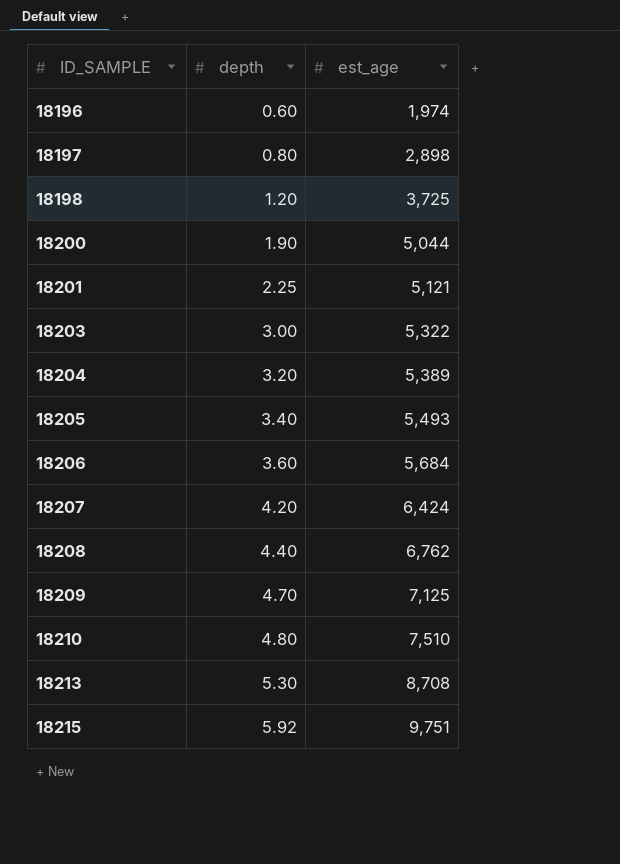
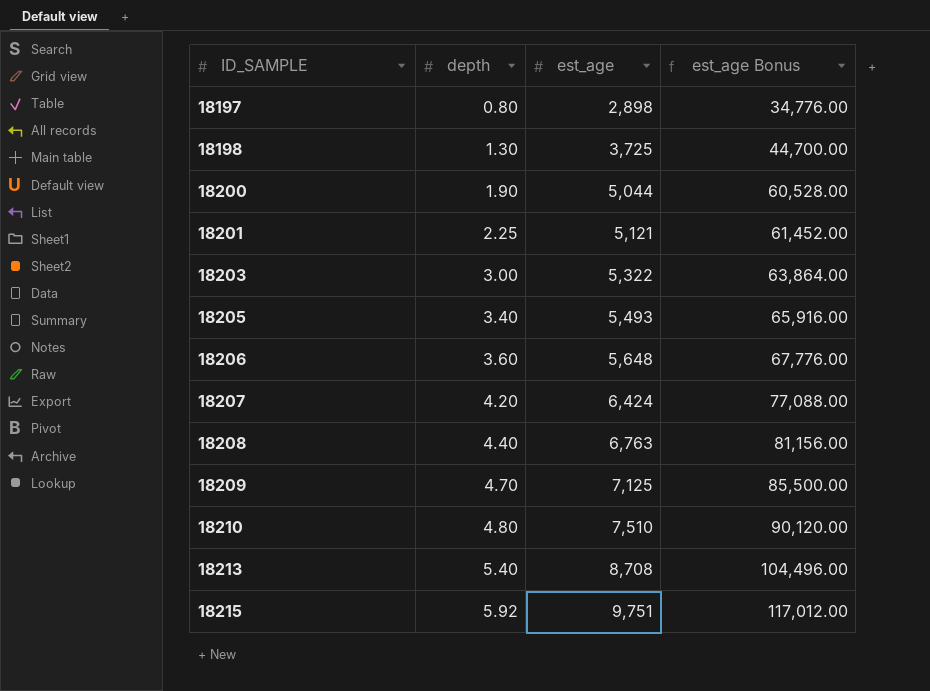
column est_age Bonus | formula: none -> [est_age] * 12
row 18196: 0.60 | 1,974 -> none
row 18204: 3.20 | 5,389 -> none
18198 | depth: 1.20 -> 1.30
18206 | est_age: 5,684 -> 5,648
18208 | est_age: 6,762 -> 6,763
18213 | depth: 5.30 -> 5.40

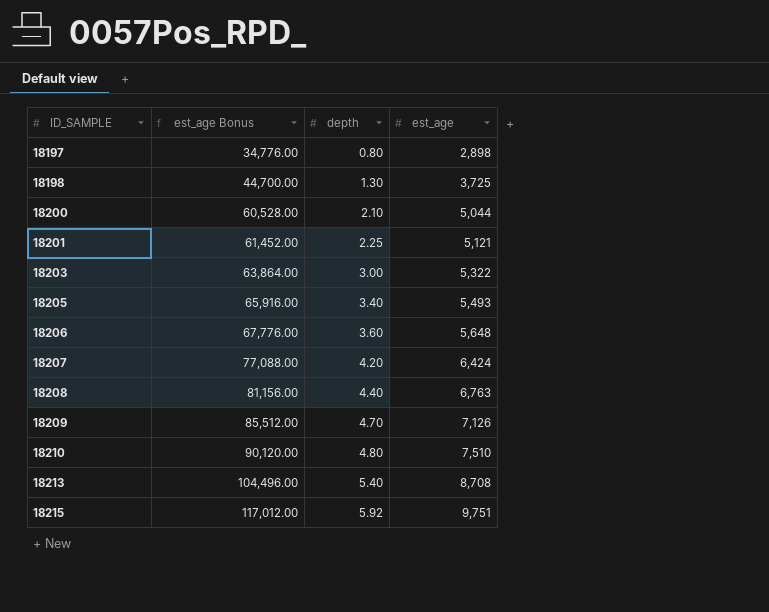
column est_age Bonus | position: 4 -> 2
18200 | depth: 1.90 -> 2.10
18209 | est_age Bonus: 85,500.00 -> 85,512.00
18209 | est_age: 7,125 -> 7,126

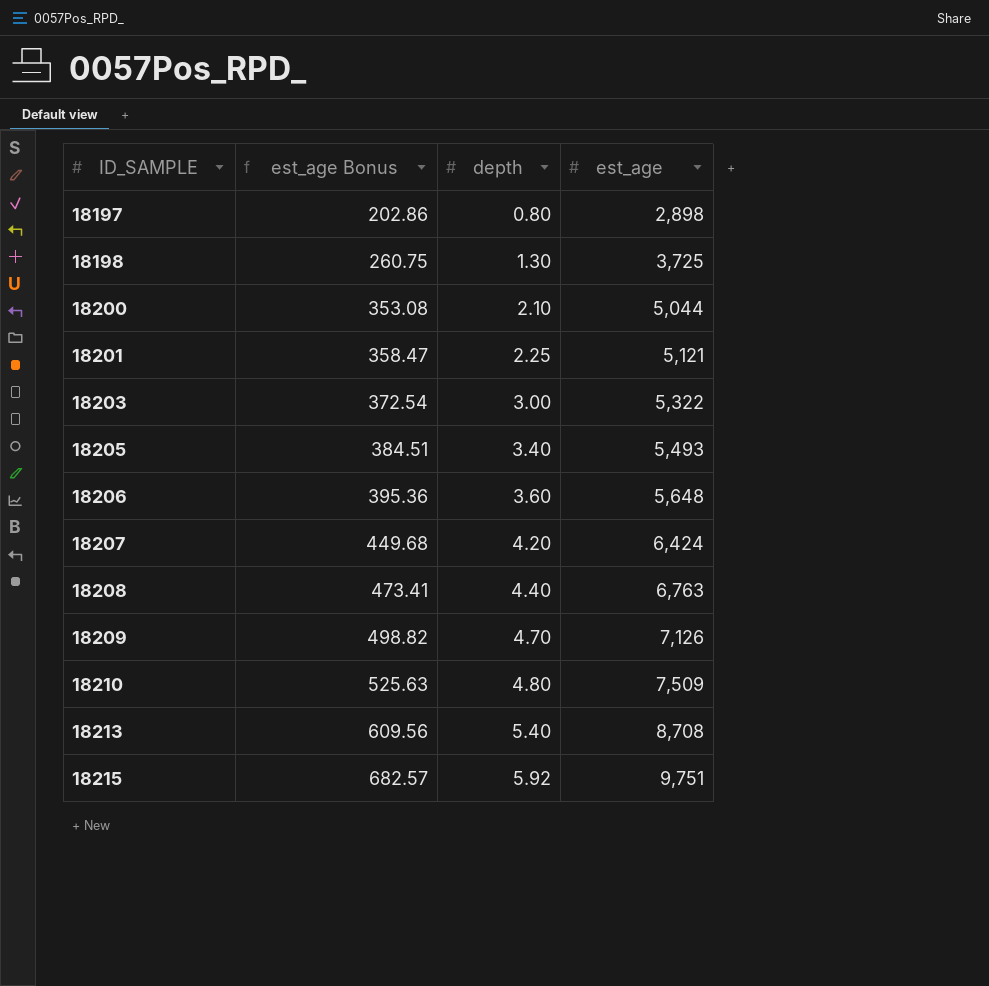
column est_age Bonus | formula: [est_age] * 12 -> [est_age] * 0.07
18210 | est_age: 7,510 -> 7,509

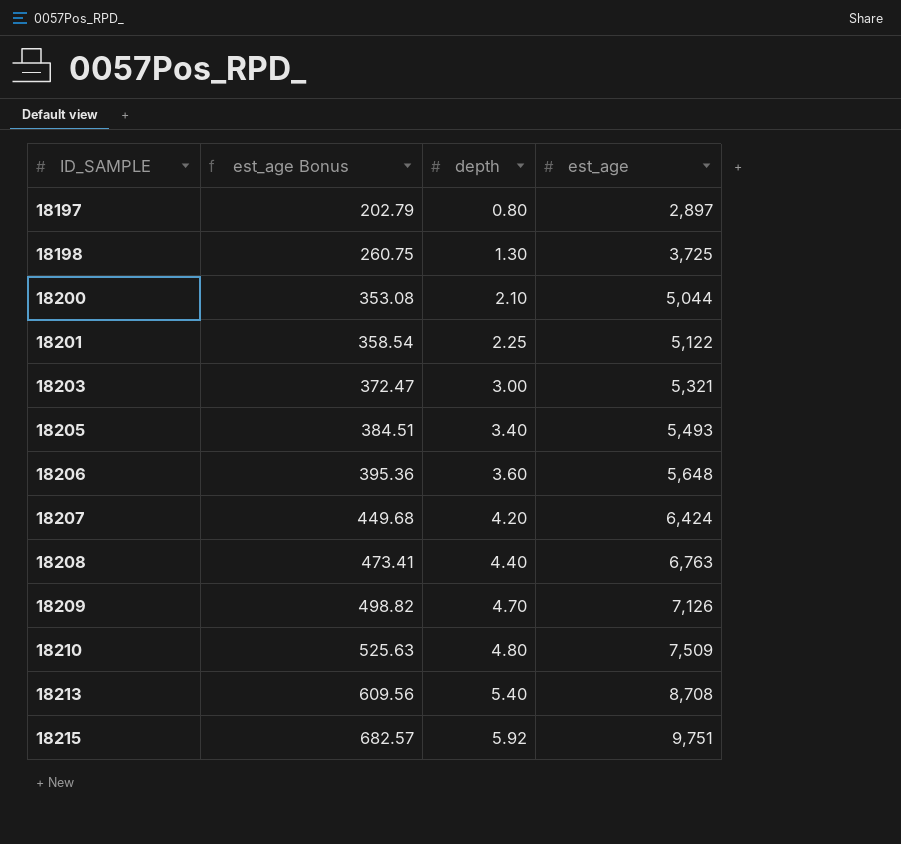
18197 | est_age Bonus: 202.86 -> 202.79
18197 | est_age: 2,898 -> 2,897
18201 | est_age Bonus: 358.47 -> 358.54
18201 | est_age: 5,121 -> 5,122
18203 | est_age Bonus: 372.54 -> 372.47
18203 | est_age: 5,322 -> 5,321

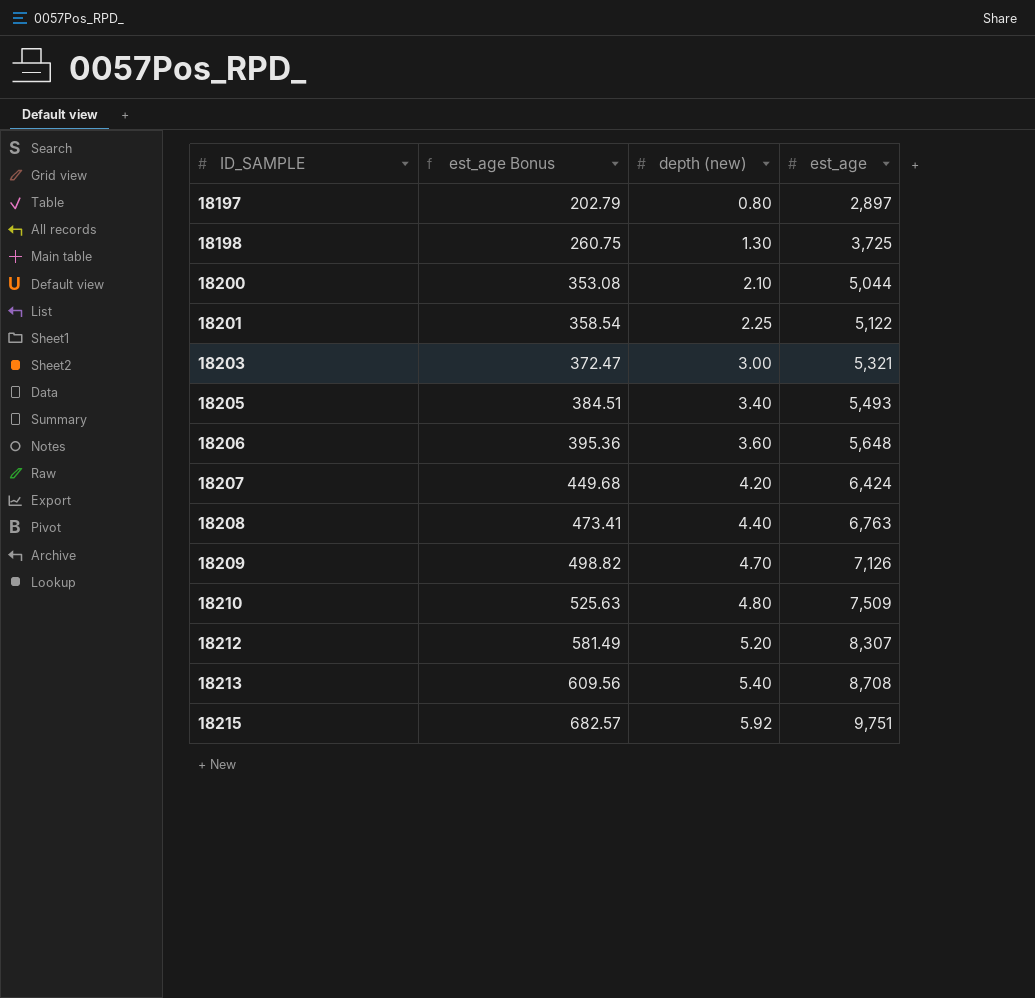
column name: depth -> depth (new)
row 18212: none -> 581.49 | 5.20 | 8,307

